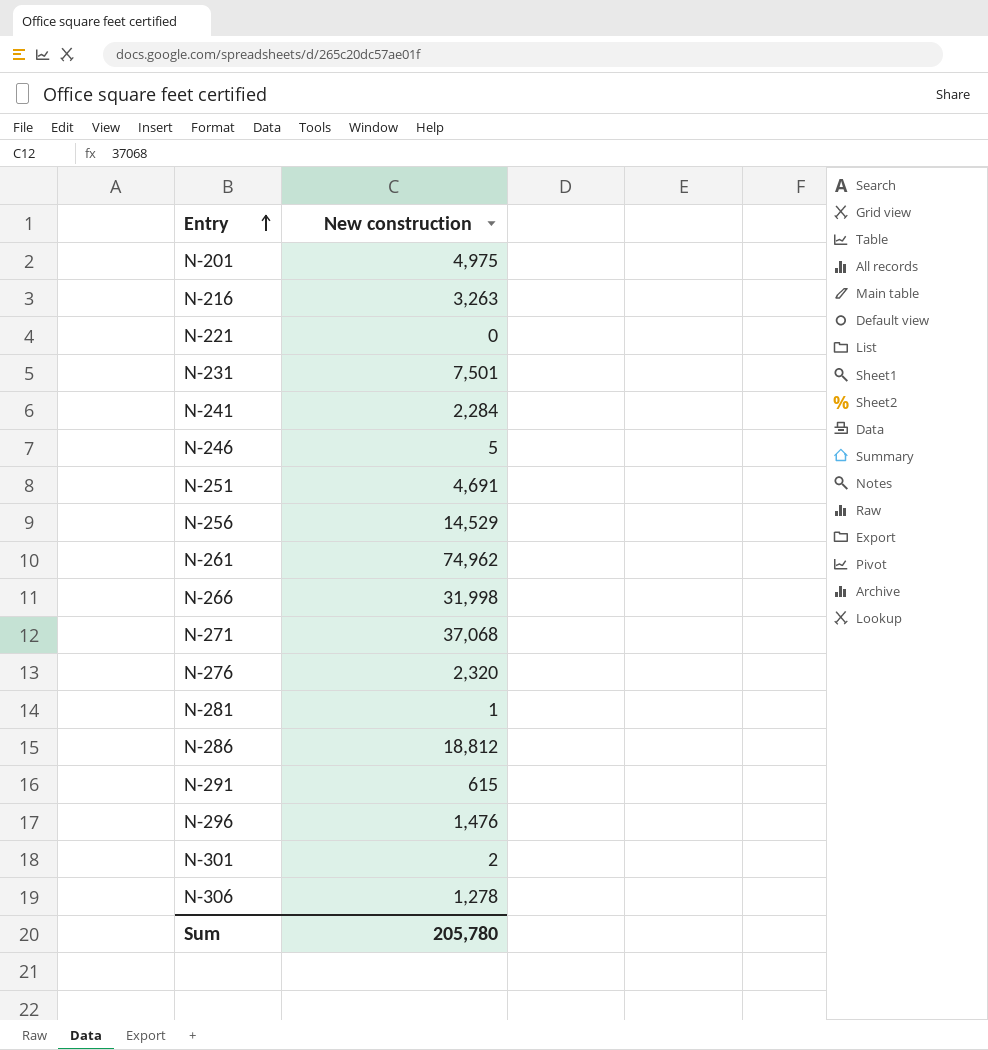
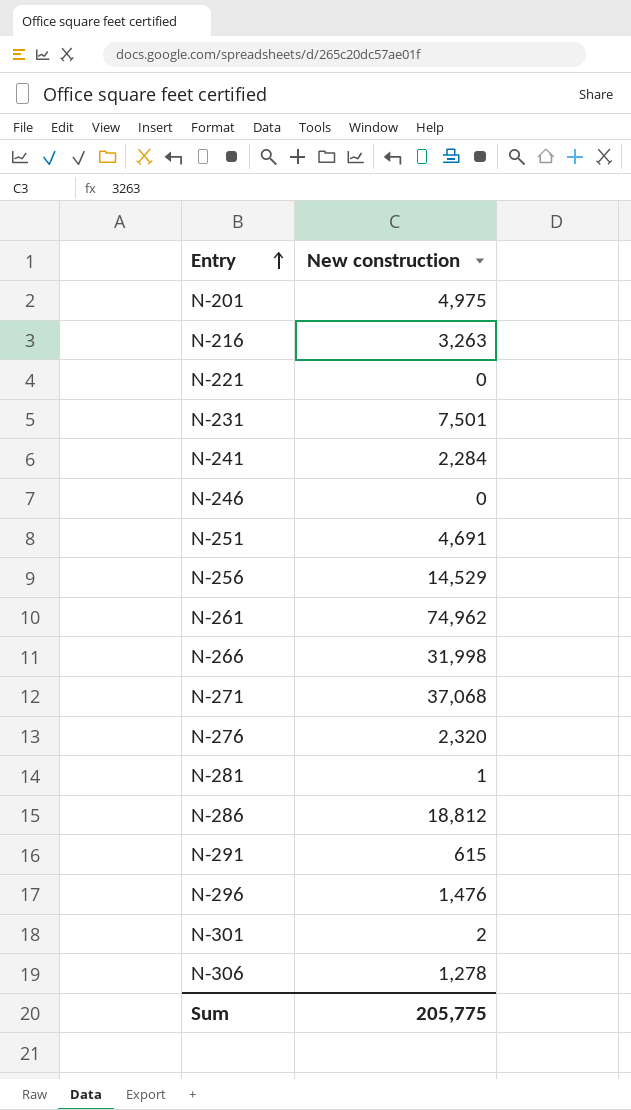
N-246 | New construction: 5 -> 0
Sum | New construction: 205,780 -> 205,775

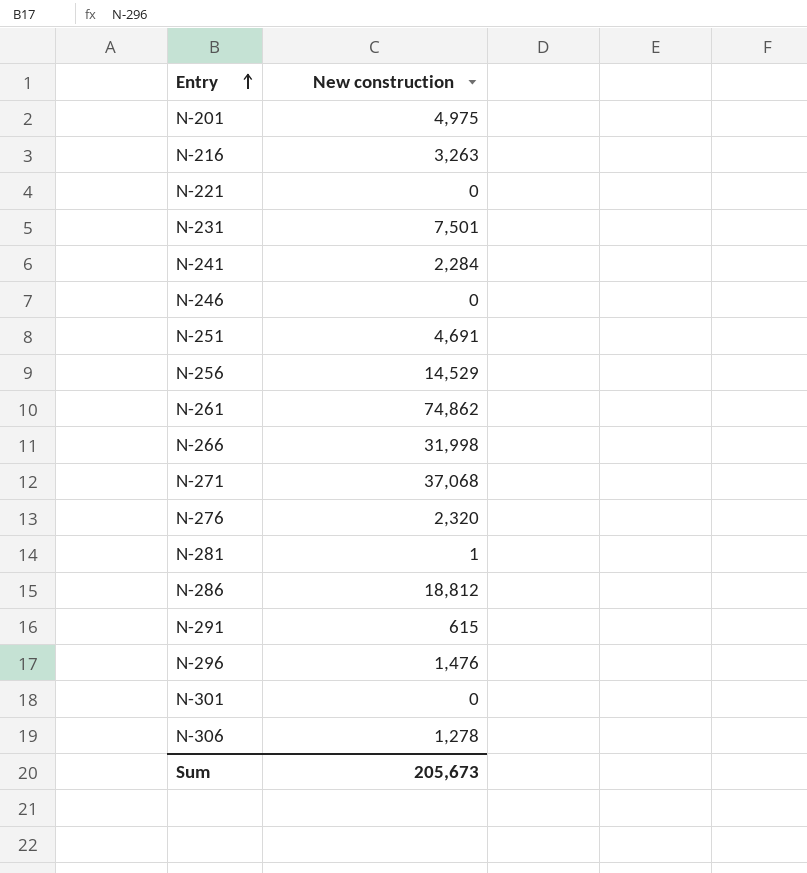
N-261 | New construction: 74,962 -> 74,862
N-301 | New construction: 2 -> 0
Sum | New construction: 205,775 -> 205,673

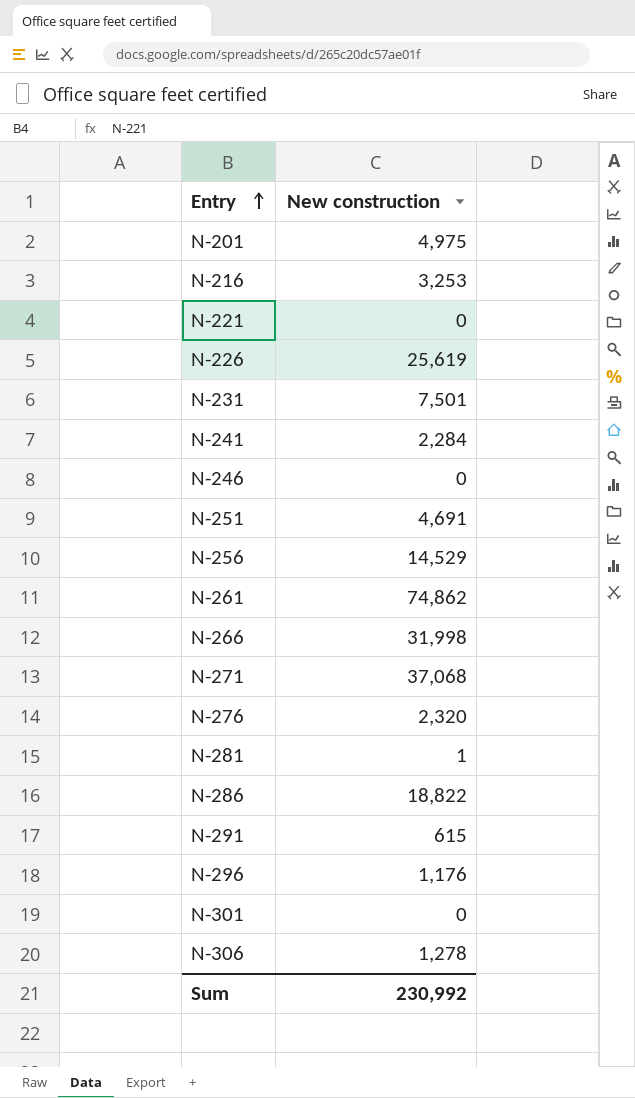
N-216 | New construction: 3,263 -> 3,253
row N-226: none -> 25,619
N-286 | New construction: 18,812 -> 18,822
N-296 | New construction: 1,476 -> 1,176
Sum | New construction: 205,673 -> 230,992

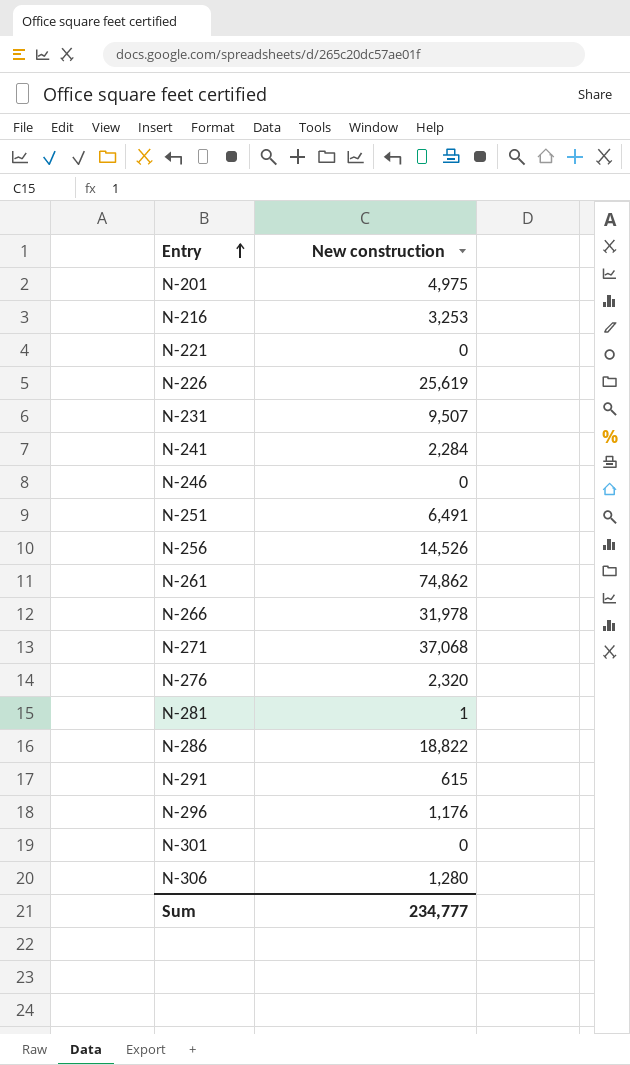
N-231 | New construction: 7,501 -> 9,507
N-251 | New construction: 4,691 -> 6,491
N-256 | New construction: 14,529 -> 14,526
N-266 | New construction: 31,998 -> 31,978
N-306 | New construction: 1,278 -> 1,280
Sum | New construction: 230,992 -> 234,777

